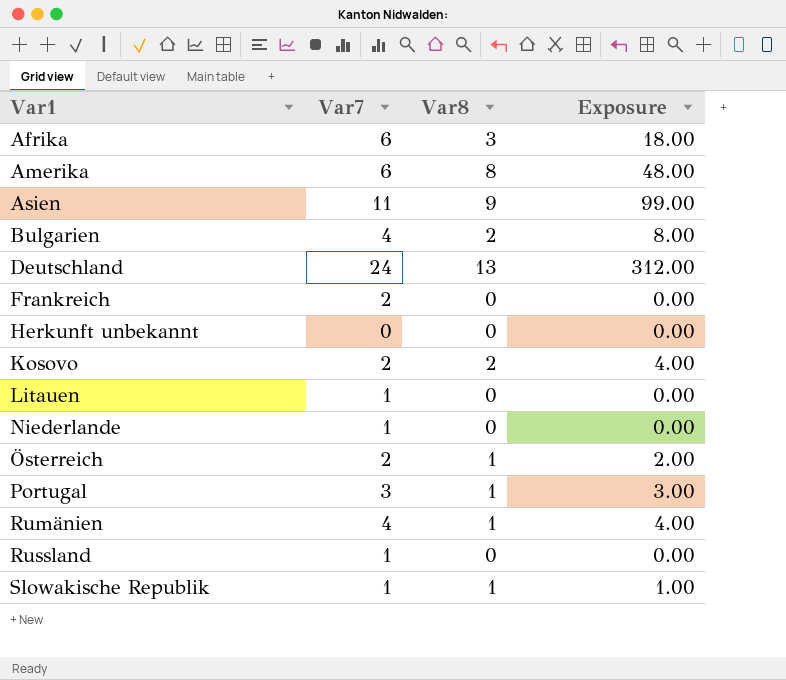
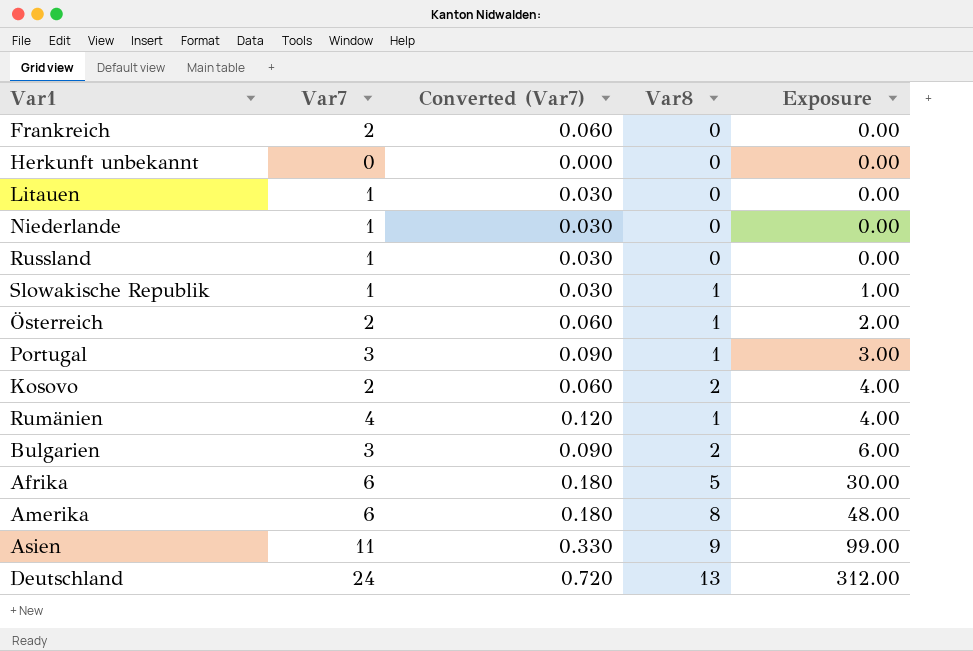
row order: Var1 ascending -> Exposure ascending
column Converted (Var7) | formula: none -> [Var7] * 0.03
Bulgarien | Var7: 4 -> 3
Bulgarien | Exposure: 8.00 -> 6.00
Afrika | Var8: 3 -> 5
Afrika | Exposure: 18.00 -> 30.00

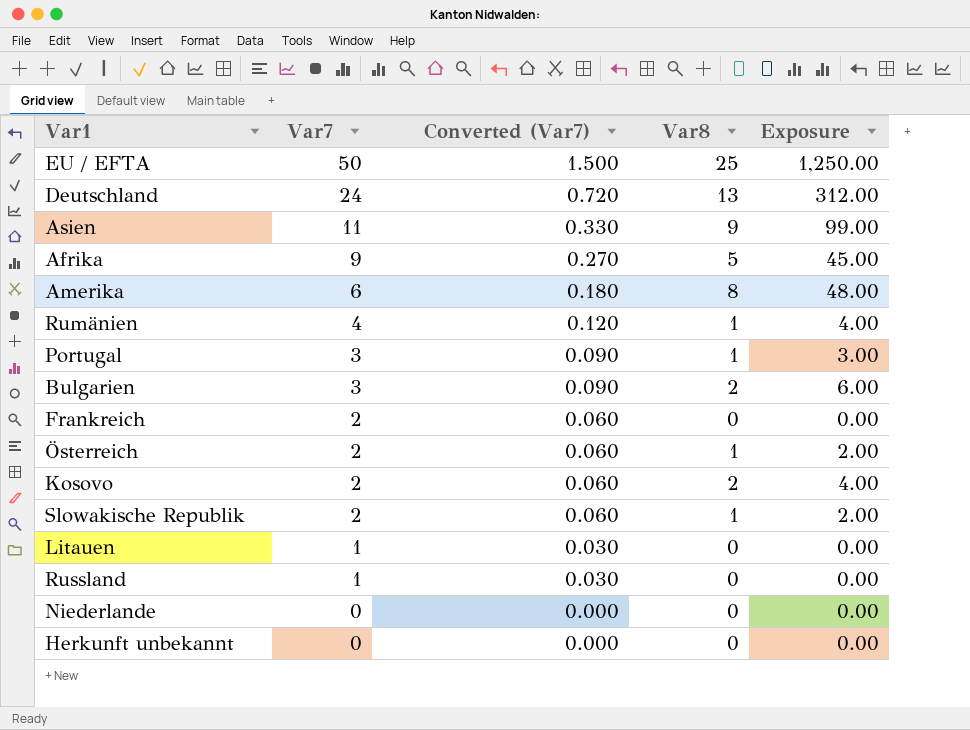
row order: Exposure ascending -> Var7 descending
row EU / EFTA: none -> 50 | 1.500 | 25 | 1,250.00
Afrika | Var7: 6 -> 9
Afrika | Converted (Var7): 0.180 -> 0.270
Afrika | Exposure: 30.00 -> 45.00
Slowakische Republik | Var7: 1 -> 2
Slowakische Republik | Converted (Var7): 0.030 -> 0.060
Slowakische Republik | Exposure: 1.00 -> 2.00
Niederlande | Var7: 1 -> 0
Niederlande | Converted (Var7): 0.030 -> 0.000

